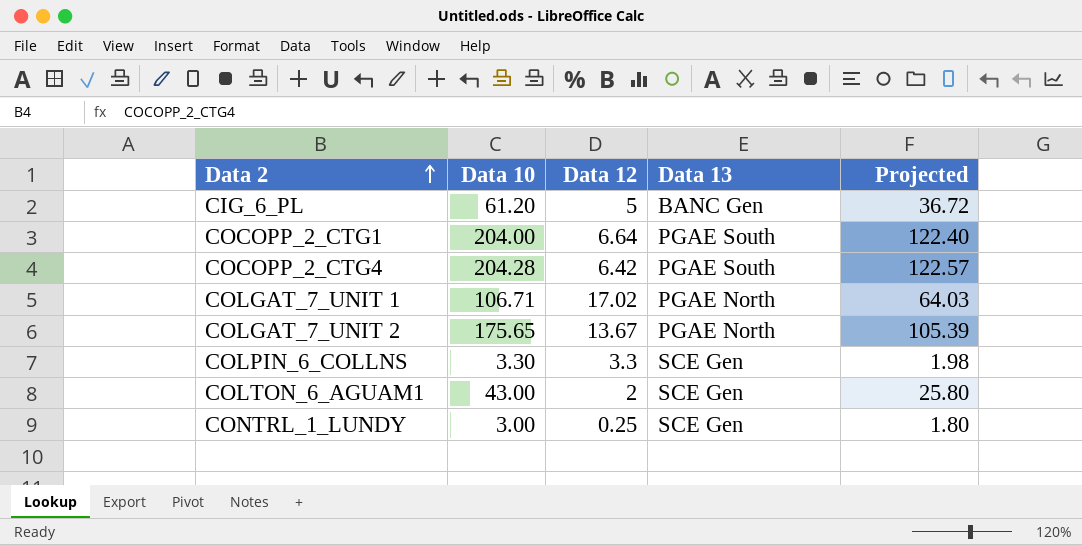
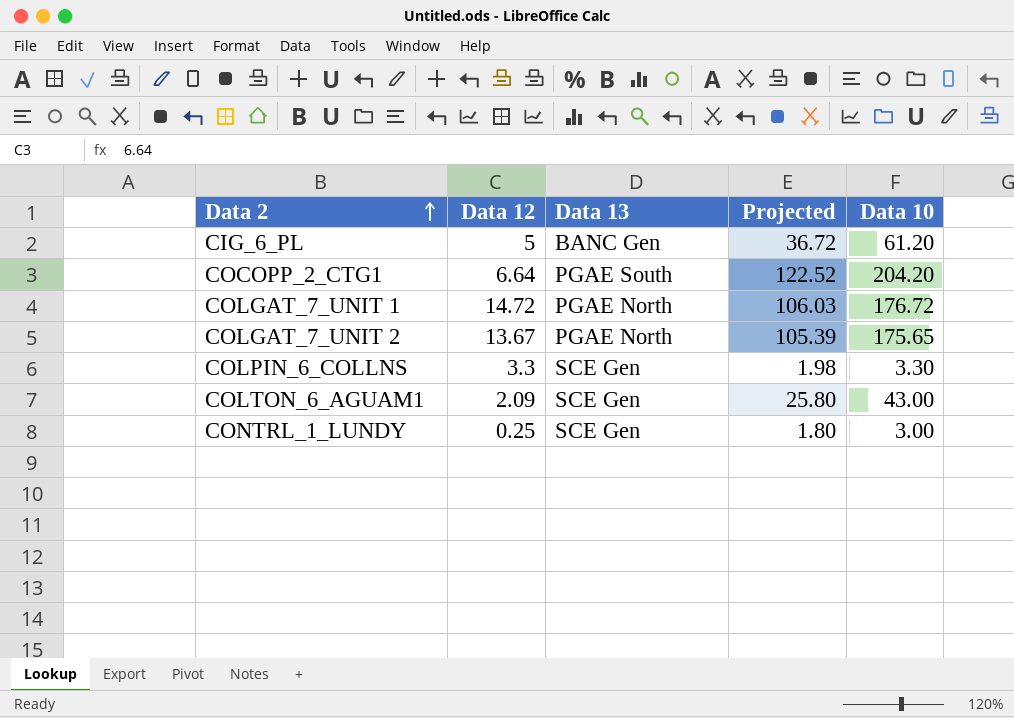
column Data 10 | position: 2 -> 5
row COCOPP_2_CTG4: 204.28 | 6.42 | PGAE South | 122.57 -> none
COCOPP_2_CTG1 | Projected: 122.40 -> 122.52
COCOPP_2_CTG1 | Data 10: 204.00 -> 204.20
COLGAT_7_UNIT 1 | Data 12: 17.02 -> 14.72
COLGAT_7_UNIT 1 | Projected: 64.03 -> 106.03
COLGAT_7_UNIT 1 | Data 10: 106.71 -> 176.72
COLTON_6_AGUAM1 | Data 12: 2 -> 2.09

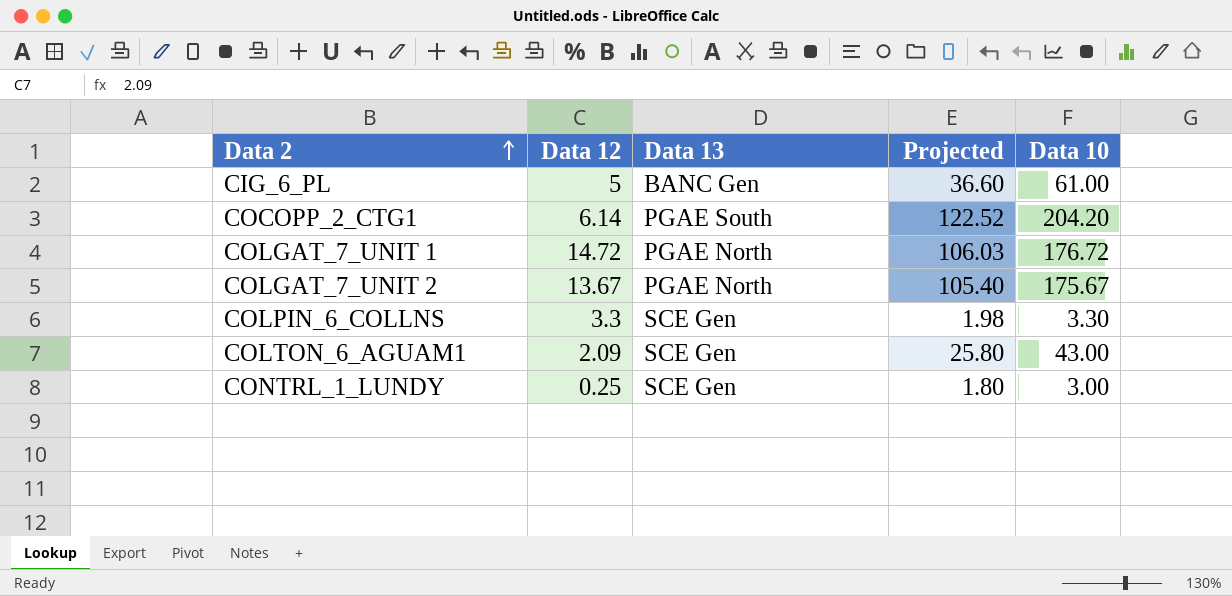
CIG_6_PL | Projected: 36.72 -> 36.60
CIG_6_PL | Data 10: 61.20 -> 61.00
COCOPP_2_CTG1 | Data 12: 6.64 -> 6.14
COLGAT_7_UNIT 2 | Projected: 105.39 -> 105.40
COLGAT_7_UNIT 2 | Data 10: 175.65 -> 175.67

